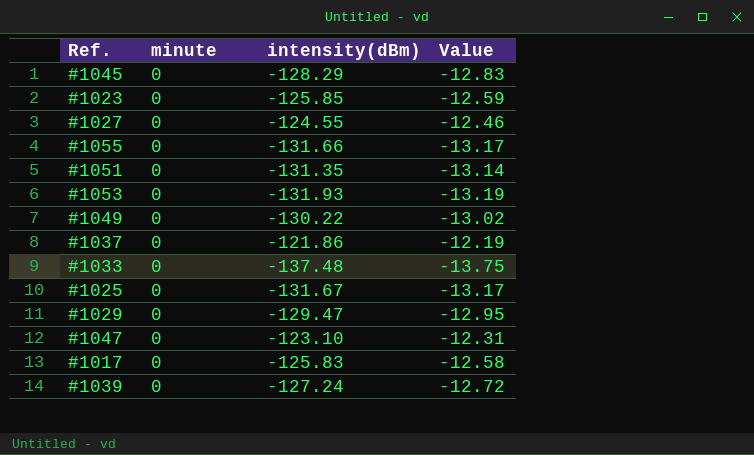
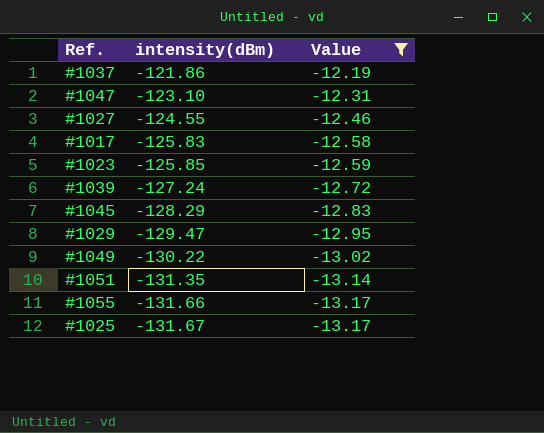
filter: none -> Value >= -13.17
row order: none -> intensity(dBm) descending
column minute | position: 2 -> none

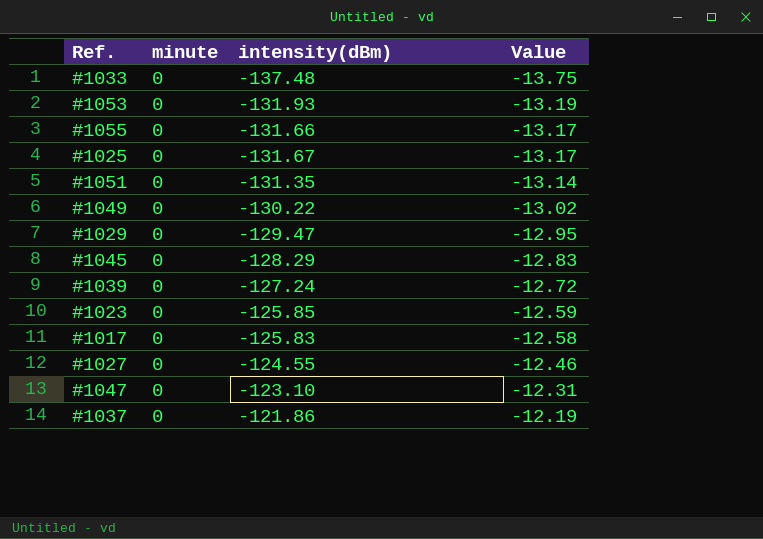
filter: Value >= -13.17 -> none
row order: intensity(dBm) descending -> Value ascending
column minute | position: none -> 2

